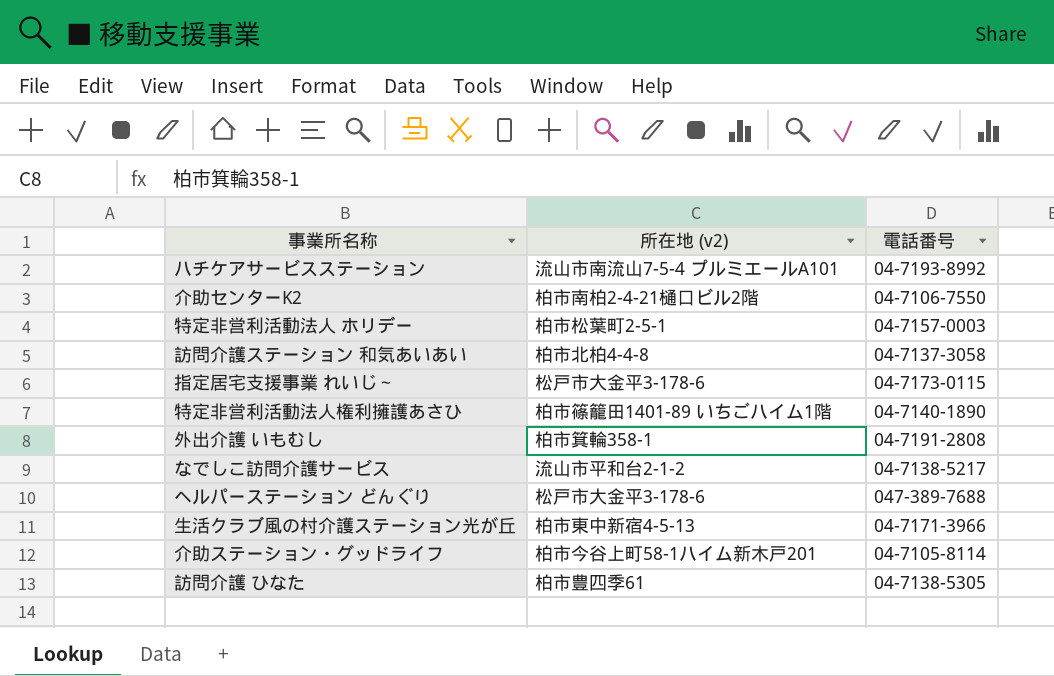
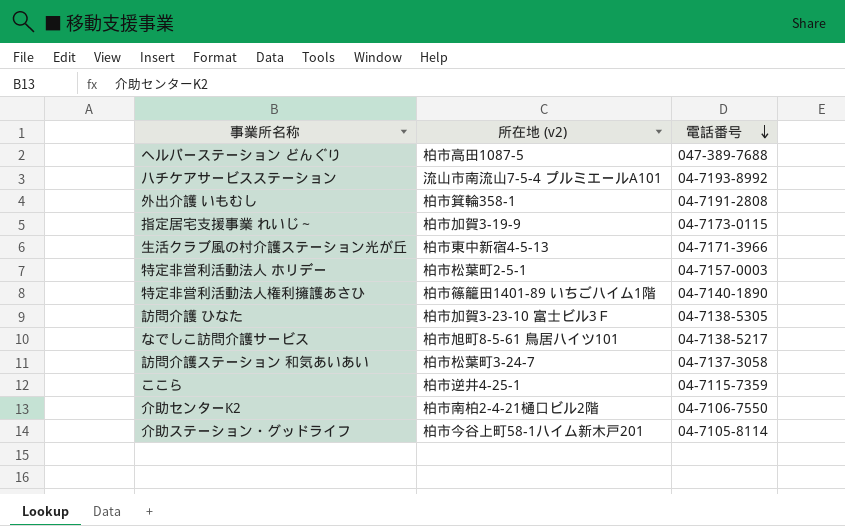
row order: none -> 電話番号 descending
ヘルパーステーション どんぐり | 所在地 (v2): 松戸市大金平3-178-6 -> 柏市高田1087-5
指定居宅支援事業 れいじ～ | 所在地 (v2): 松戸市大金平3-178-6 -> 柏市加賀3-19-9
訪問介護 ひなた | 所在地 (v2): 柏市豊四季61 -> 柏市加賀3-23-10 富士ビル3Ｆ
なでしこ訪問介護サービス | 所在地 (v2): 流山市平和台2-1-2 -> 柏市旭町8-5-61 鳥居ハイツ101
訪問介護ステーション 和気あいあい | 所在地 (v2): 柏市北柏4-4-8 -> 柏市松葉町3-24-7
row ここら: none -> 柏市逆井4-25-1 | 04-7115-7359

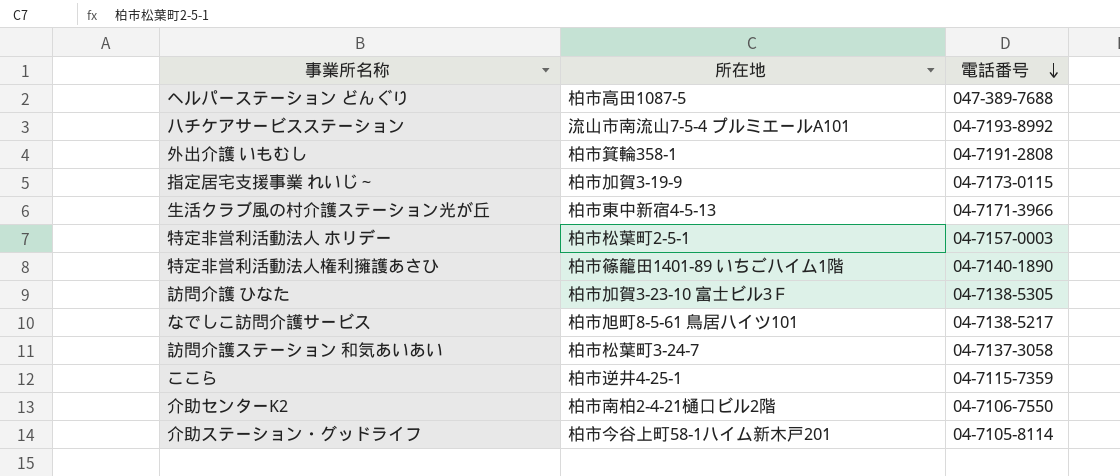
column name: 所在地 (v2) -> 所在地

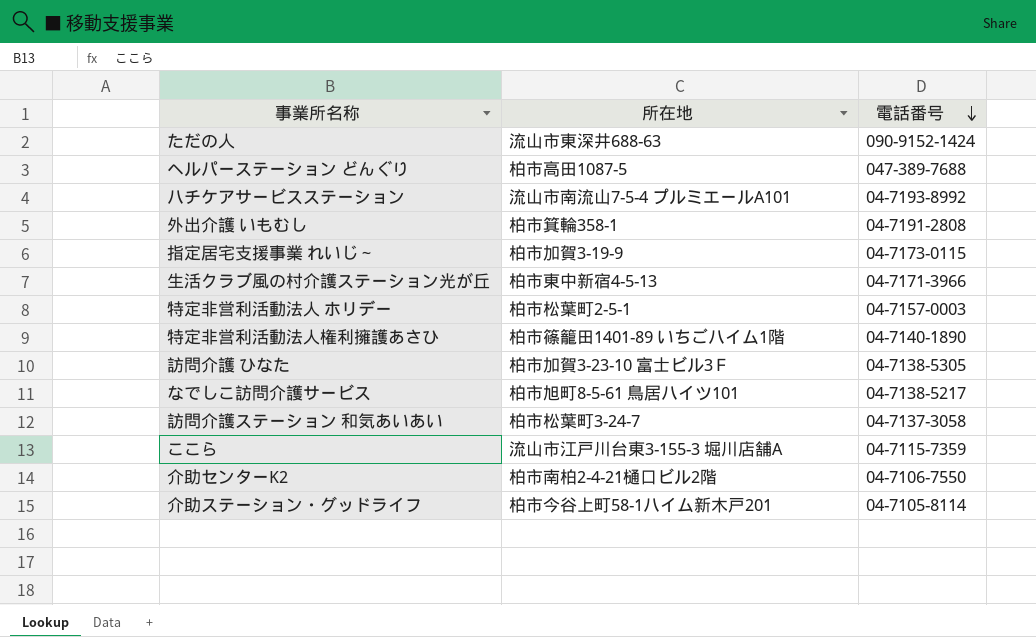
row ただの人: none -> 流山市東深井688-63 | 090-9152-1424
ここら | 所在地: 柏市逆井4-25-1 -> 流山市江戸川台東3-155-3 堀川店舗A

